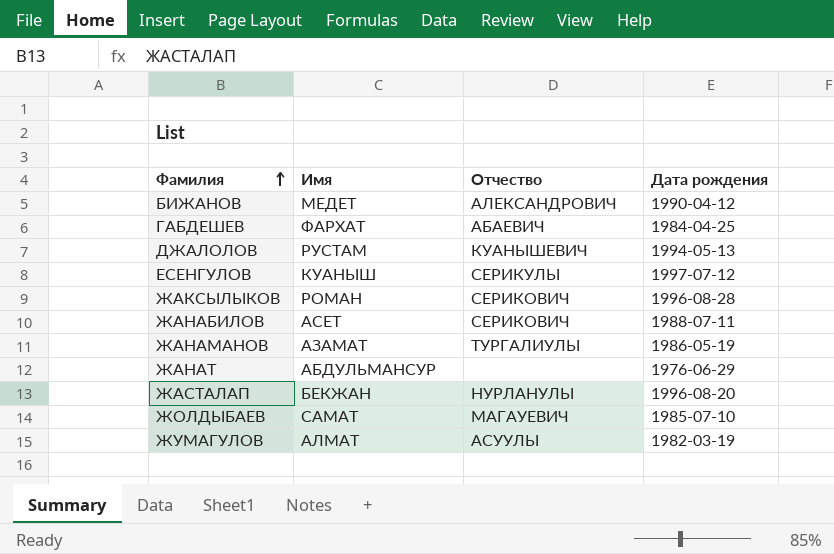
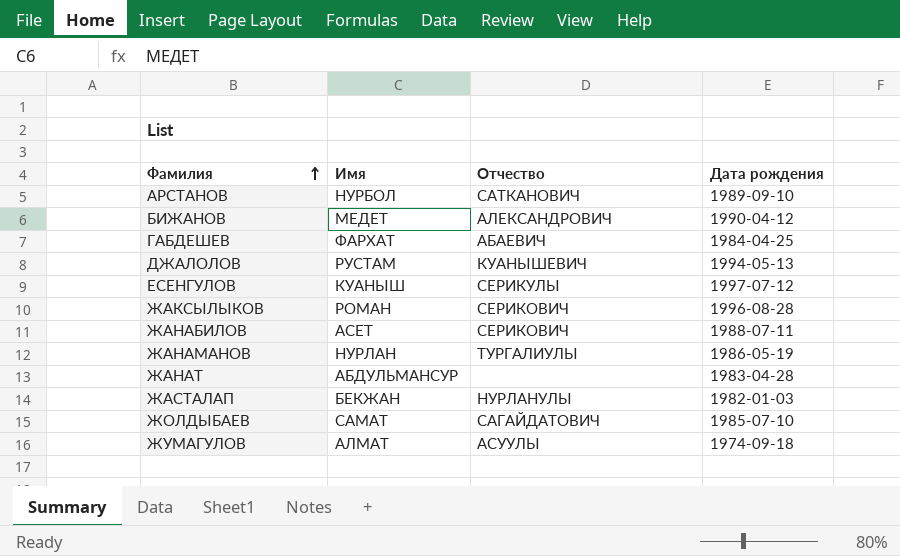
row АРСТАНОВ: none -> НУРБОЛ | САТКАНОВИЧ | 1989-09-10
ЖАНАМАНОВ | Имя: АЗАМАТ -> НУРЛАН
ЖАНАТ | Дата рождения: 1976-06-29 -> 1983-04-28
ЖАСТАЛАП | Дата рождения: 1996-08-20 -> 1982-01-03
ЖОЛДЫБАЕВ | Отчество: МАГАУЕВИЧ -> САГАЙДАТОВИЧ
ЖУМАГУЛОВ | Дата рождения: 1982-03-19 -> 1974-09-18

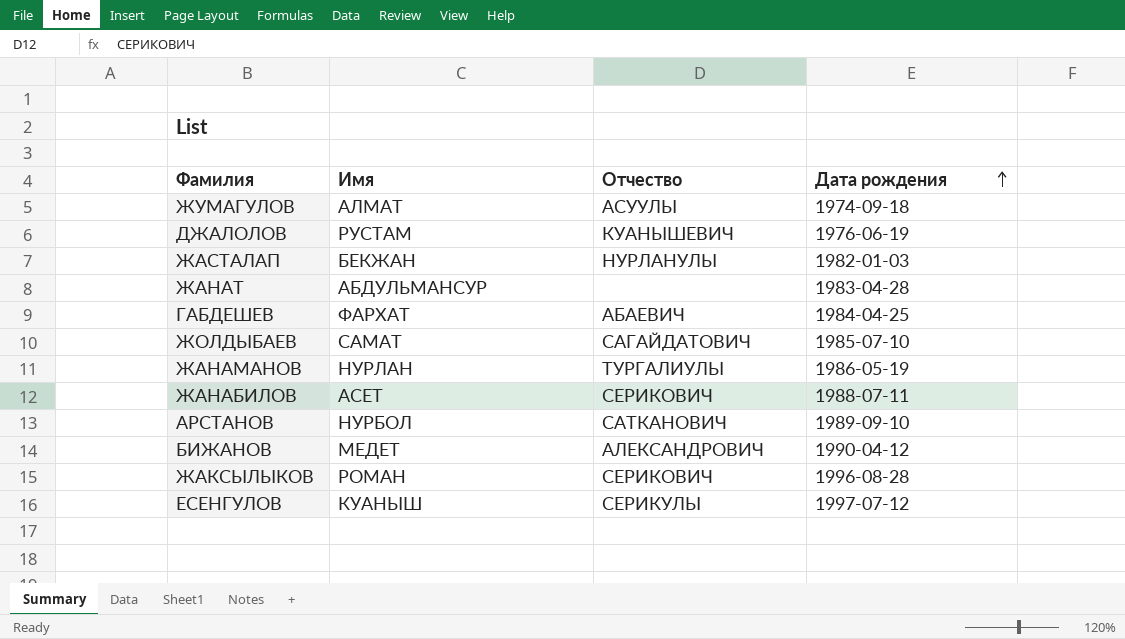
row order: Фамилия ascending -> Дата рождения ascending
ДЖАЛОЛОВ | Дата рождения: 1994-05-13 -> 1976-06-19

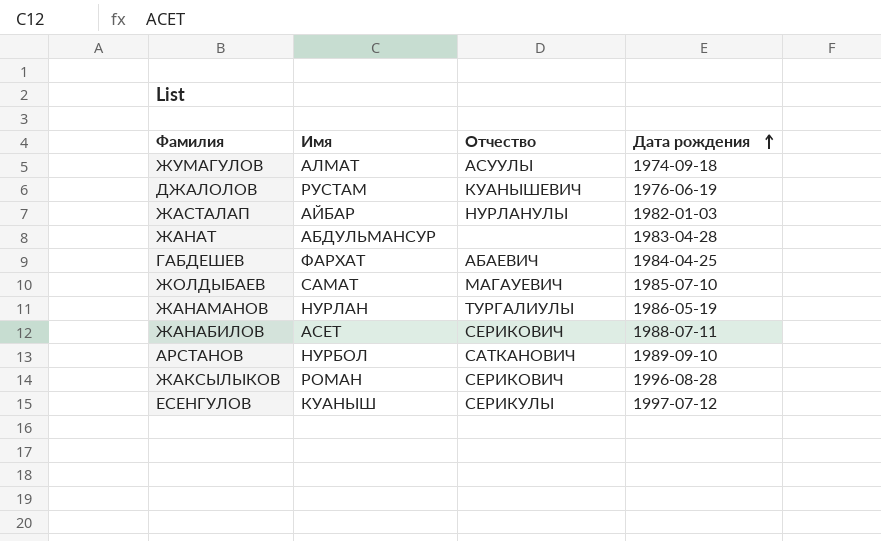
row БИЖАНОВ: МЕДЕТ | АЛЕКСАНДРОВИЧ | 1990-04-12 -> none
ЖАСТАЛАП | Имя: БЕКЖАН -> АЙБАР
ЖОЛДЫБАЕВ | Отчество: САГАЙДАТОВИЧ -> МАГАУЕВИЧ

